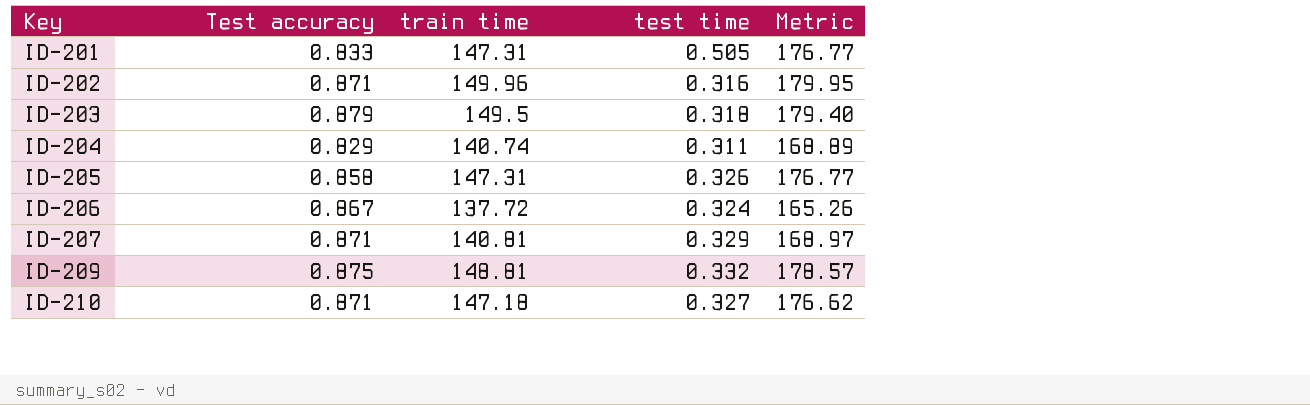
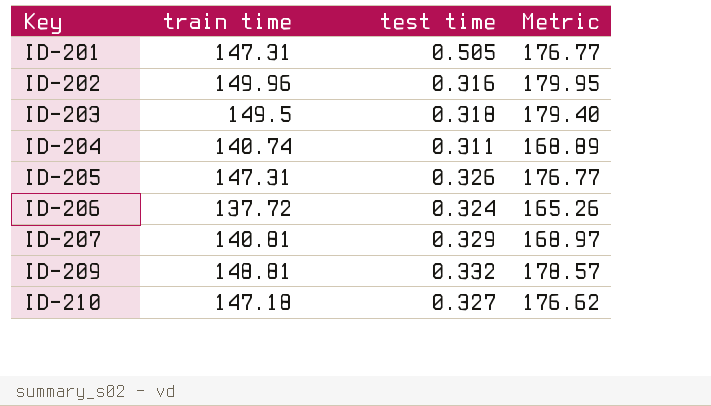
column Test accuracy | position: 2 -> none

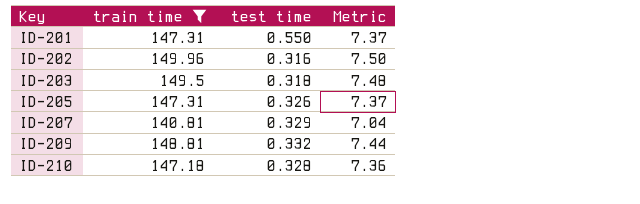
filter: none -> train time >= 140.81
column Metric | formula: [train time] * 1.2 -> [train time] * 0.05
ID-201 | test time: 0.505 -> 0.550
ID-210 | test time: 0.327 -> 0.328

